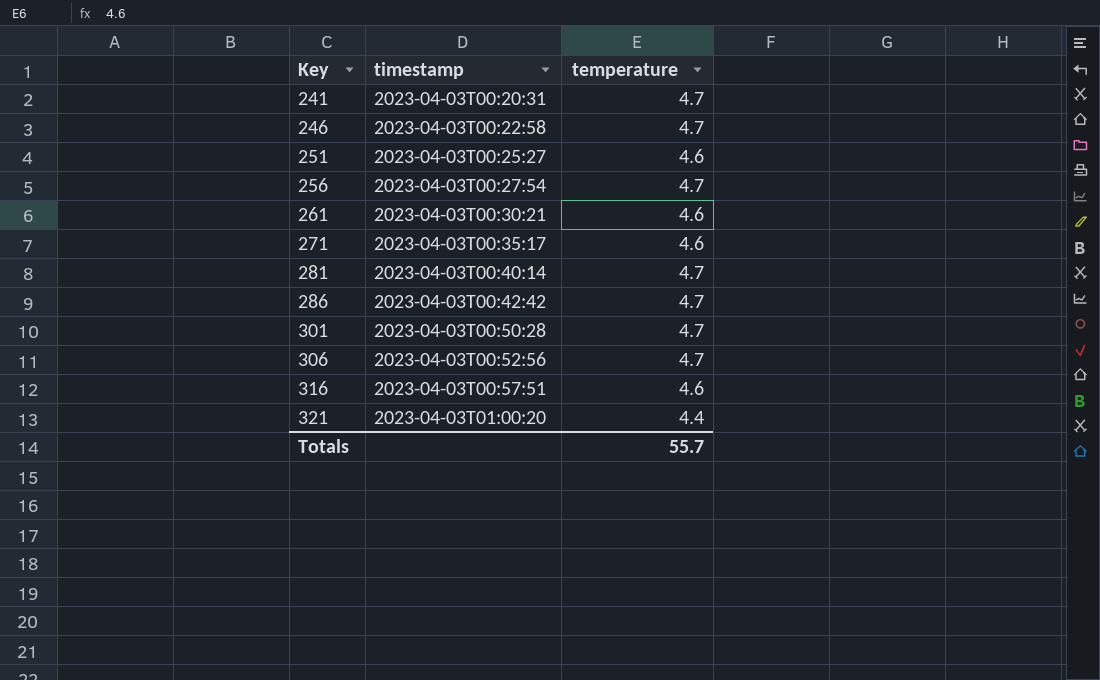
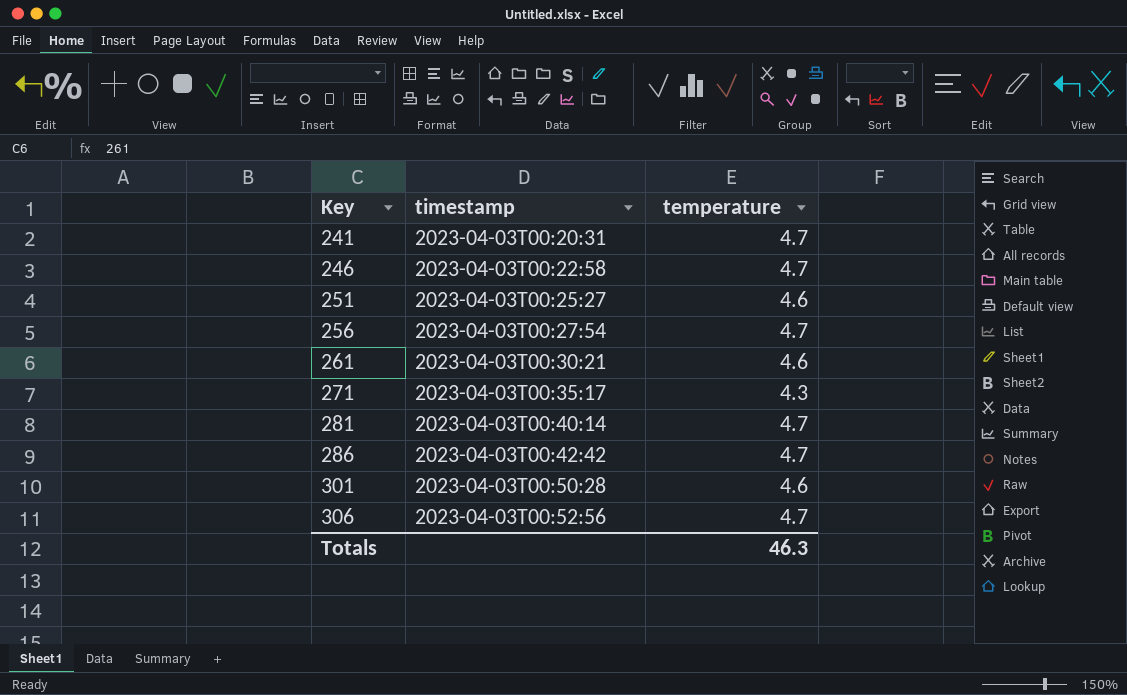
row 316: 2023-04-03T00:57:51 | 4.6 -> none
row 321: 2023-04-03T01:00:20 | 4.4 -> none
271 | temperature: 4.6 -> 4.3
301 | temperature: 4.7 -> 4.6
Totals | temperature: 55.7 -> 46.3

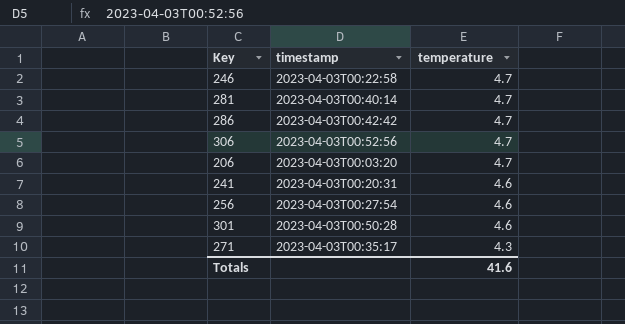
row order: Key ascending -> temperature descending
row 251: 2023-04-03T00:25:27 | 4.6 -> none
row 261: 2023-04-03T00:30:21 | 4.6 -> none
row 206: none -> 2023-04-03T00:03:20 | 4.7
241 | temperature: 4.7 -> 4.6
256 | temperature: 4.7 -> 4.6
Totals | temperature: 46.3 -> 41.6

